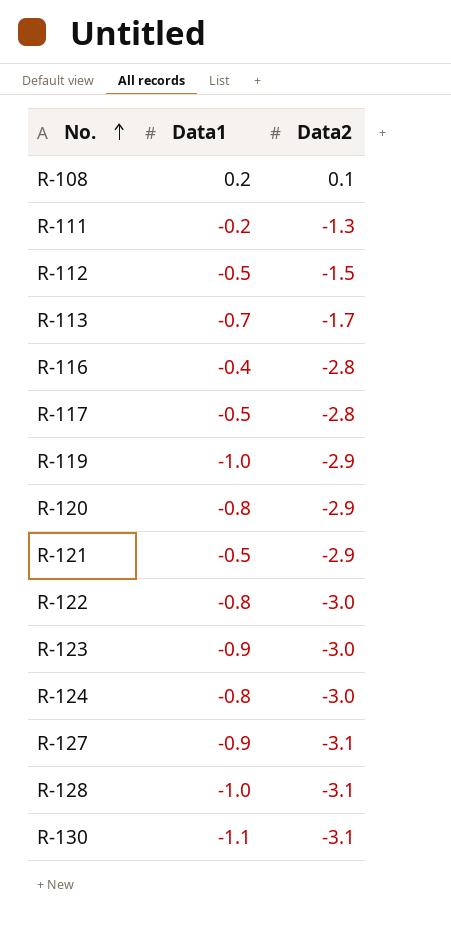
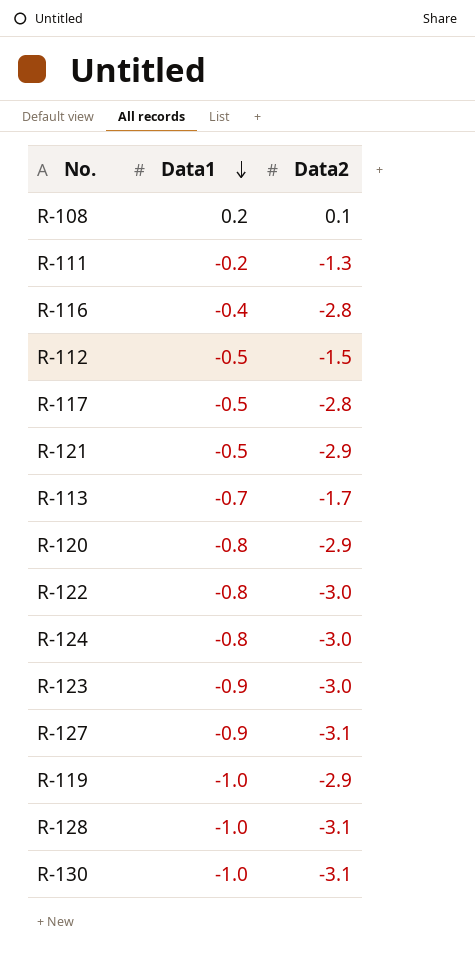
row order: No. ascending -> Data1 descending
R-130 | Data1: -1.1 -> -1.0

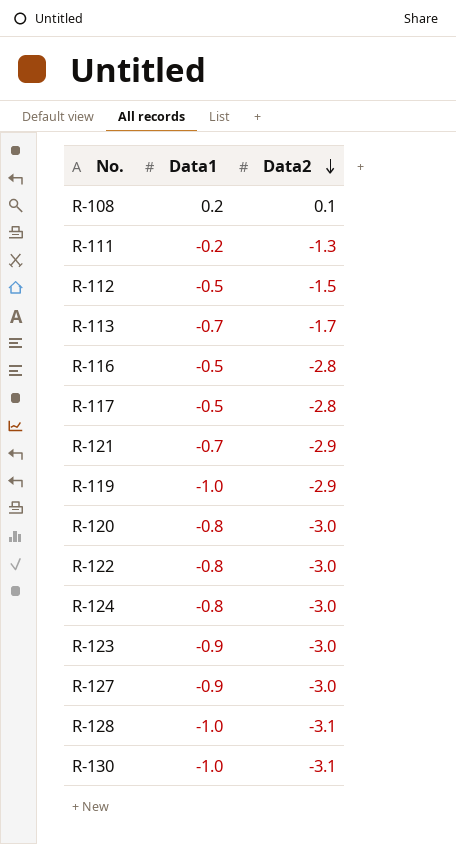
row order: Data1 descending -> Data2 descending
R-116 | Data1: -0.4 -> -0.5
R-121 | Data1: -0.5 -> -0.7
R-120 | Data2: -2.9 -> -3.0
R-127 | Data2: -3.1 -> -3.0

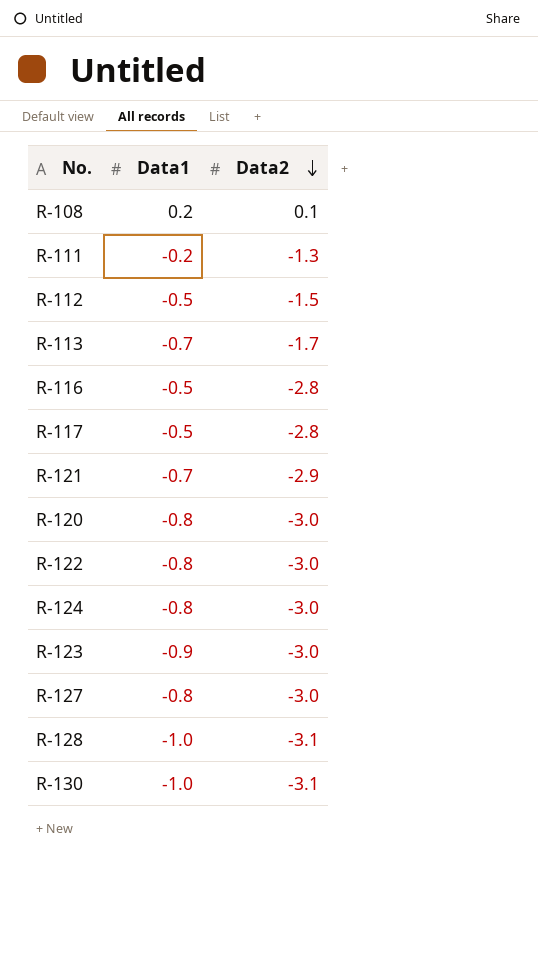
row R-119: -1.0 | -2.9 -> none
R-127 | Data1: -0.9 -> -0.8

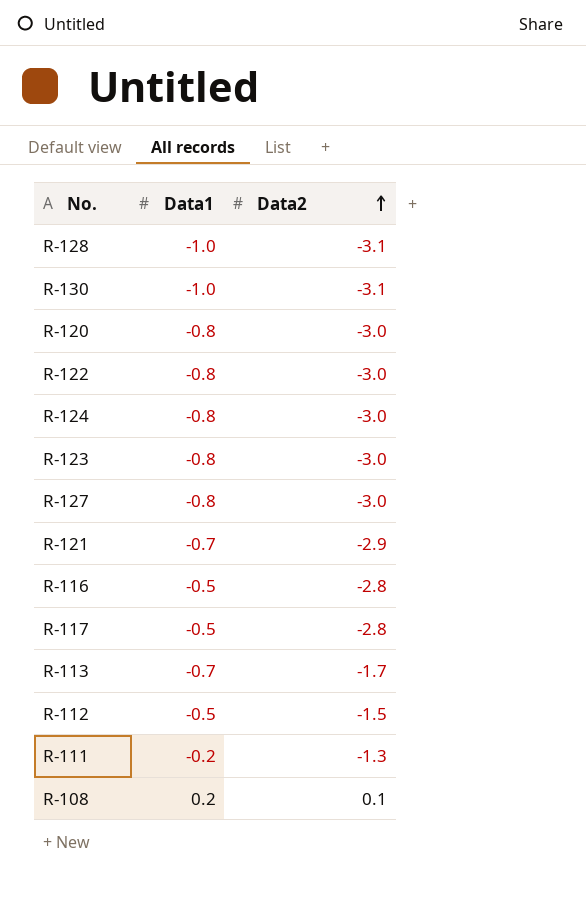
row order: Data2 descending -> Data2 ascending
R-123 | Data1: -0.9 -> -0.8

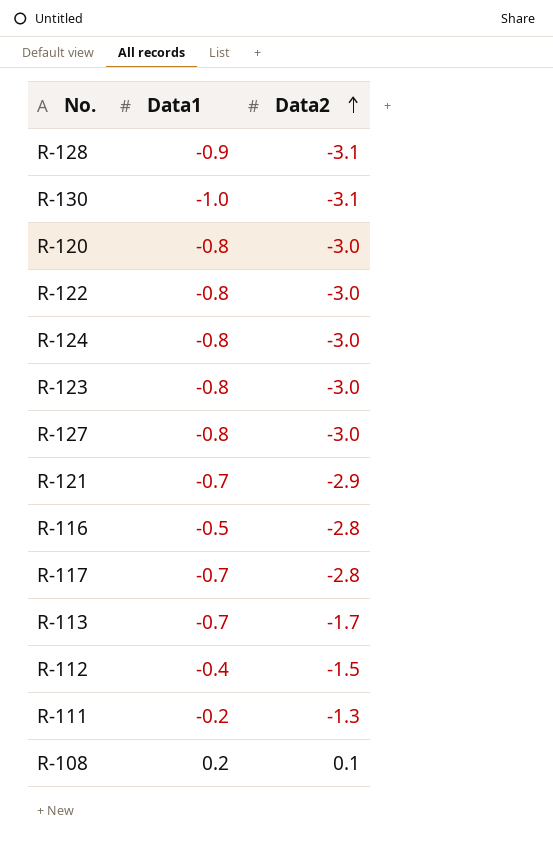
R-128 | Data1: -1.0 -> -0.9
R-117 | Data1: -0.5 -> -0.7
R-112 | Data1: -0.5 -> -0.4

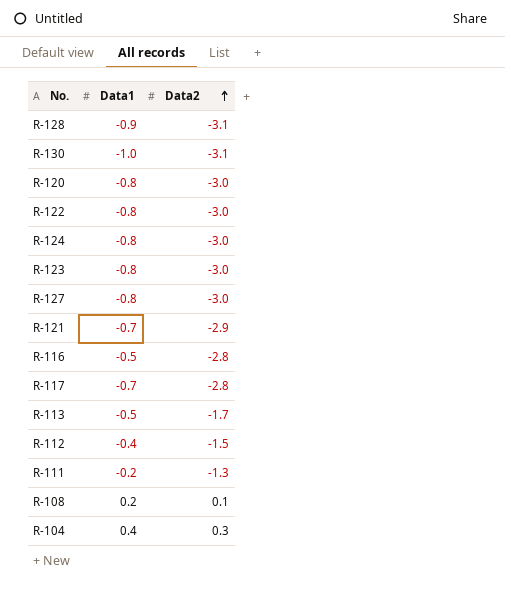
R-113 | Data1: -0.7 -> -0.5
row R-104: none -> 0.4 | 0.3

